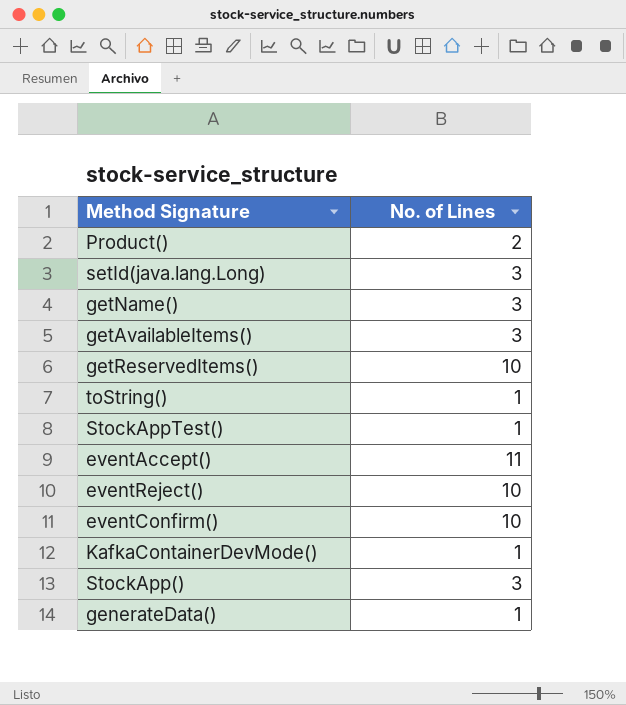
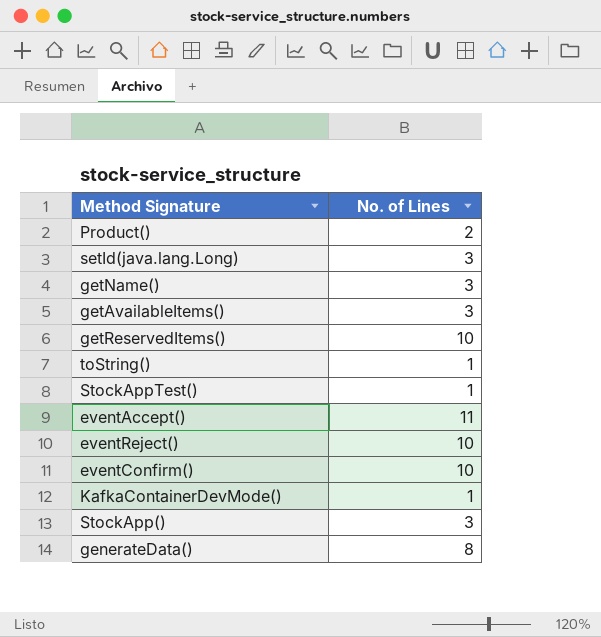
generateData() | No. of Lines: 1 -> 8

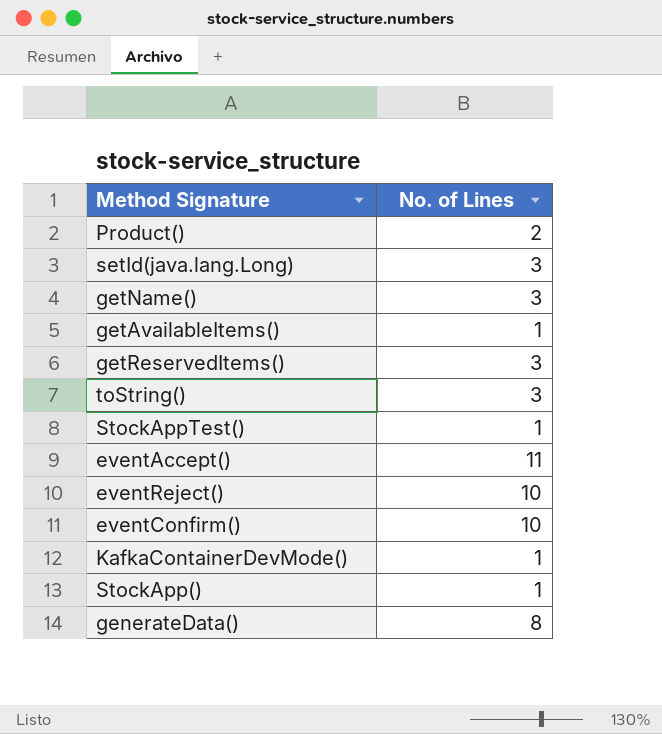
getAvailableItems() | No. of Lines: 3 -> 1
getReservedItems() | No. of Lines: 10 -> 3
toString() | No. of Lines: 1 -> 3
StockApp() | No. of Lines: 3 -> 1

